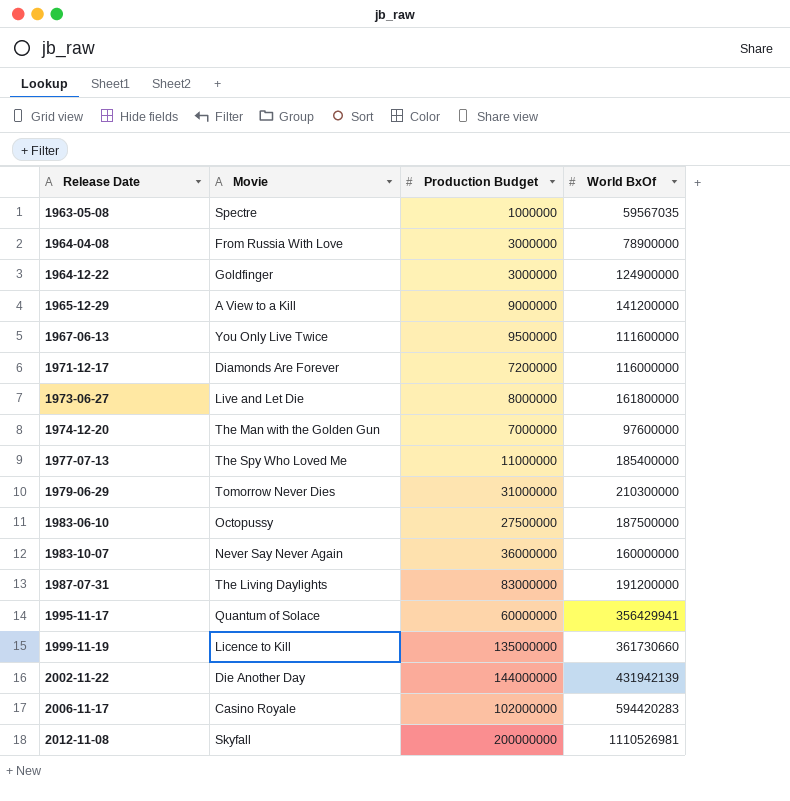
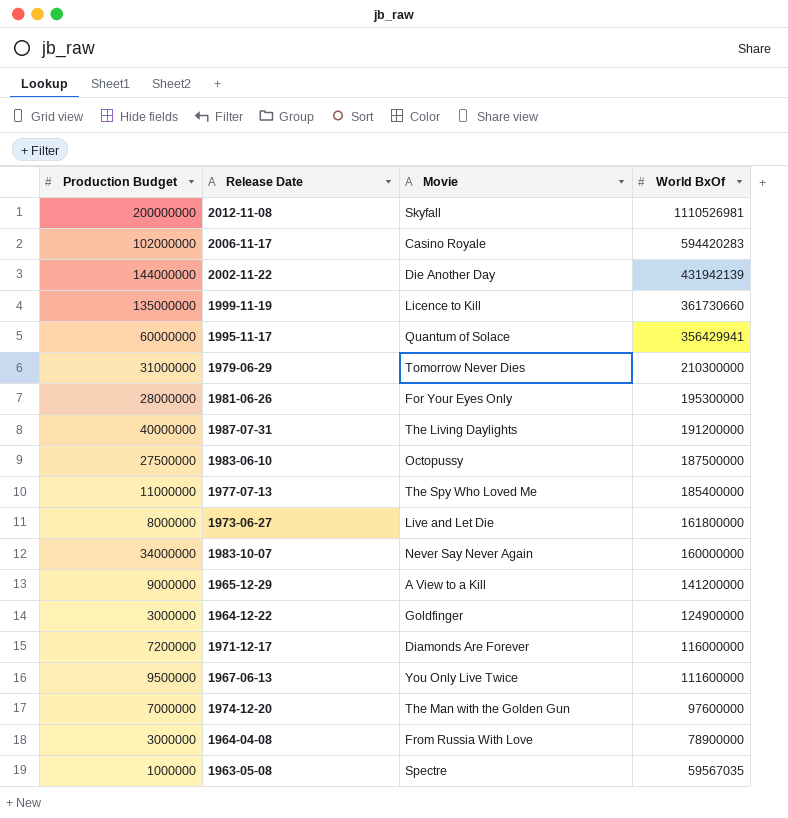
row order: Release Date ascending -> World BxOf descending
column Production Budget | position: 3 -> 1
row 1981-06-26: none -> 28000000 | For Your Eyes Only | 195300000
1987-07-31 | Production Budget: 83000000 -> 40000000
1983-10-07 | Production Budget: 36000000 -> 34000000

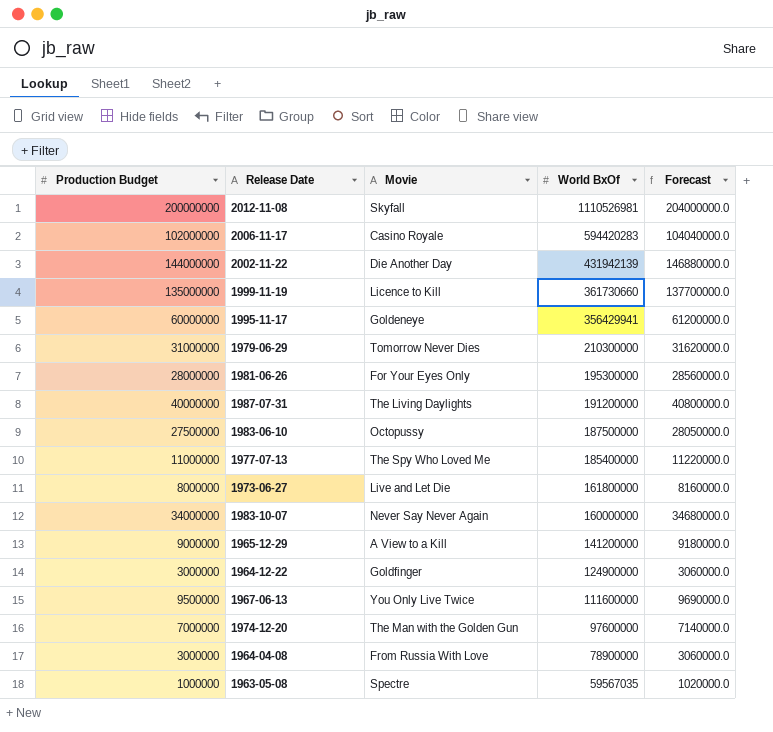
column Forecast | formula: none -> [Production Budget] * 1.02
row 1971-12-17: 7200000 | Diamonds Are Forever | 116000000 -> none
1995-11-17 | Movie: Quantum of Solace -> Goldeneye

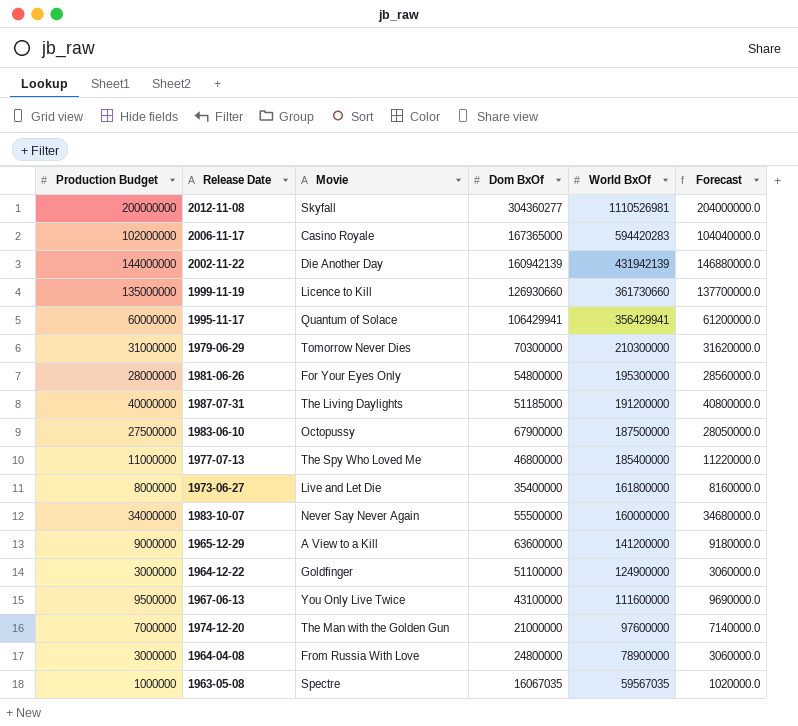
column Dom BxOf | position: none -> 4
1995-11-17 | Movie: Goldeneye -> Quantum of Solace

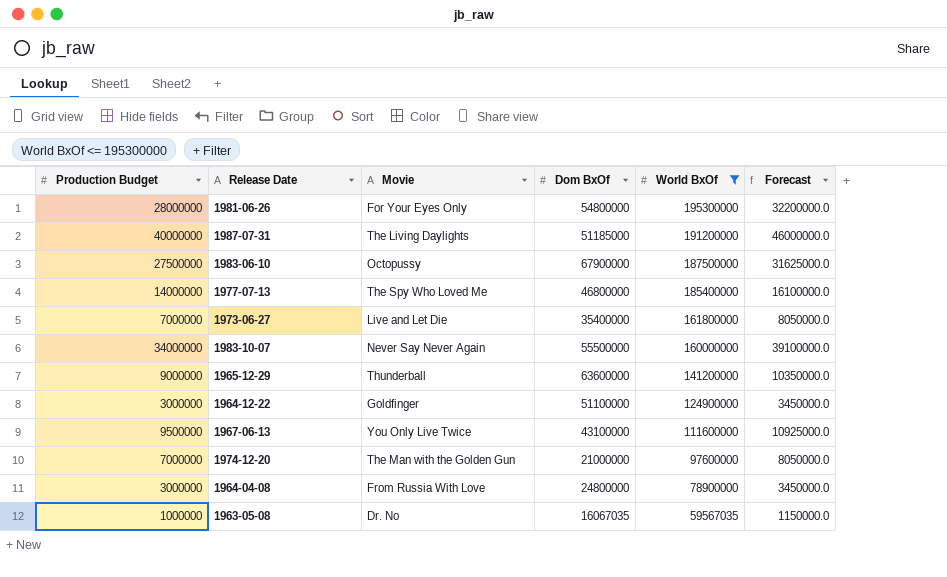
filter: none -> World BxOf <= 195300000
column Forecast | formula: [Production Budget] * 1.02 -> [Production Budget] * 1.15
1977-07-13 | Production Budget: 11000000 -> 14000000
1973-06-27 | Production Budget: 8000000 -> 7000000
1965-12-29 | Movie: A View to a Kill -> Thunderball
1963-05-08 | Movie: Spectre -> Dr. No

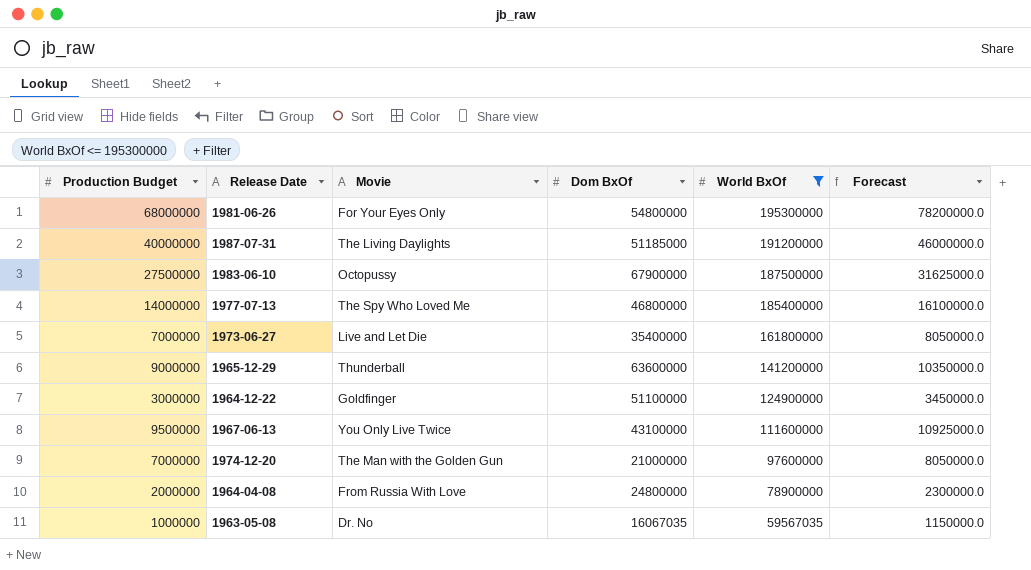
row 1983-10-07: 34000000 | Never Say Never Again | 55500000 | 160000000 | 39100000.0 -> none
1981-06-26 | Production Budget: 28000000 -> 68000000
1981-06-26 | Forecast: 32200000.0 -> 78200000.0
1964-04-08 | Production Budget: 3000000 -> 2000000
1964-04-08 | Forecast: 3450000.0 -> 2300000.0

